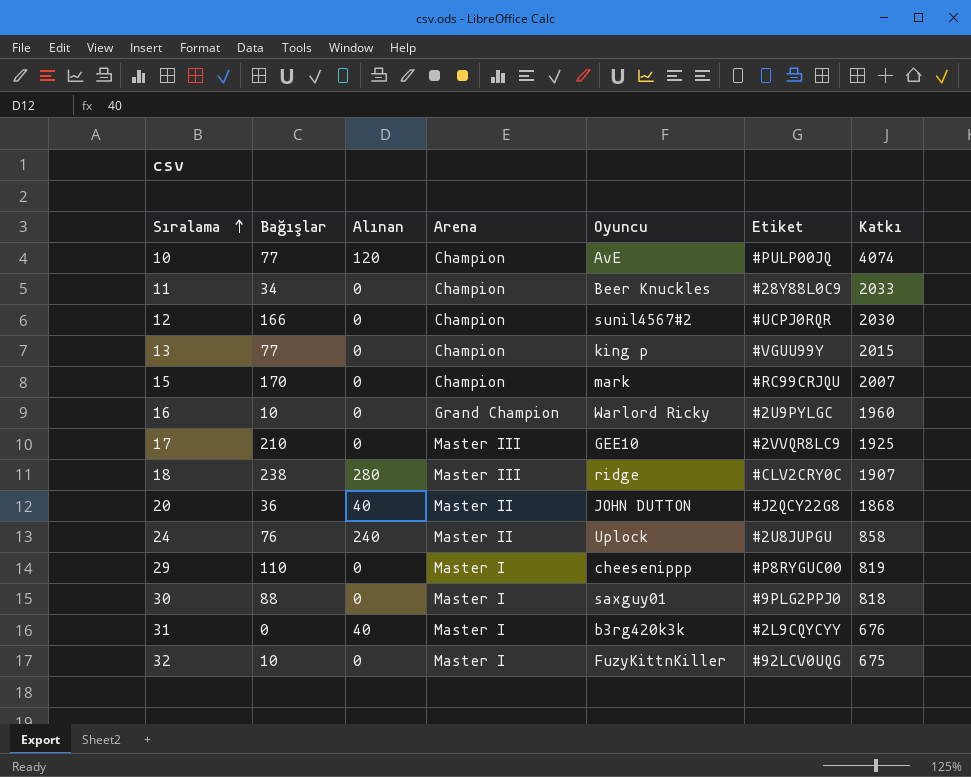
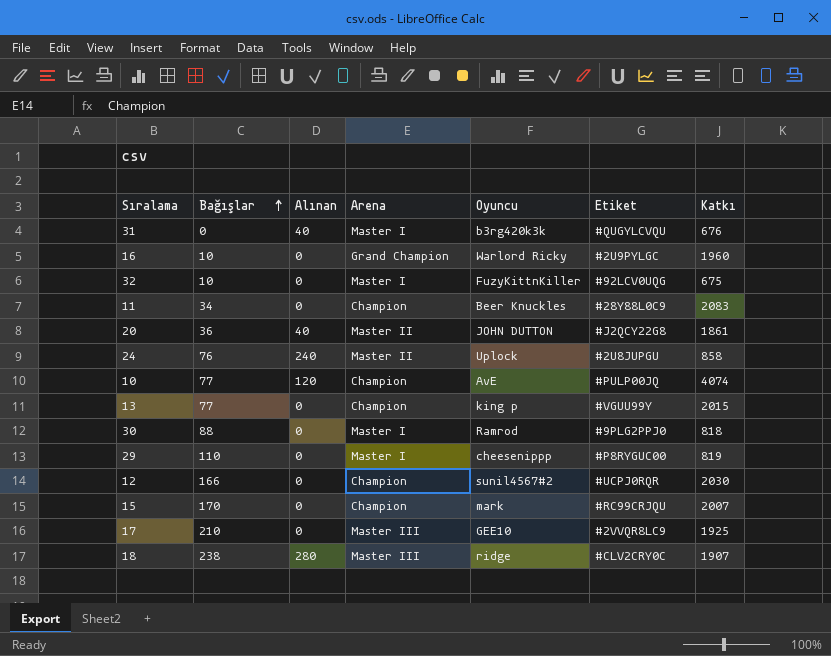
row order: Sıralama ascending -> Bağışlar ascending
31 | Etiket: #2L9CQYCYY -> #QUGYLCVQU
11 | Katkı: 2033 -> 2083
20 | Katkı: 1868 -> 1861
30 | Oyuncu: saxguy01 -> Ramrod

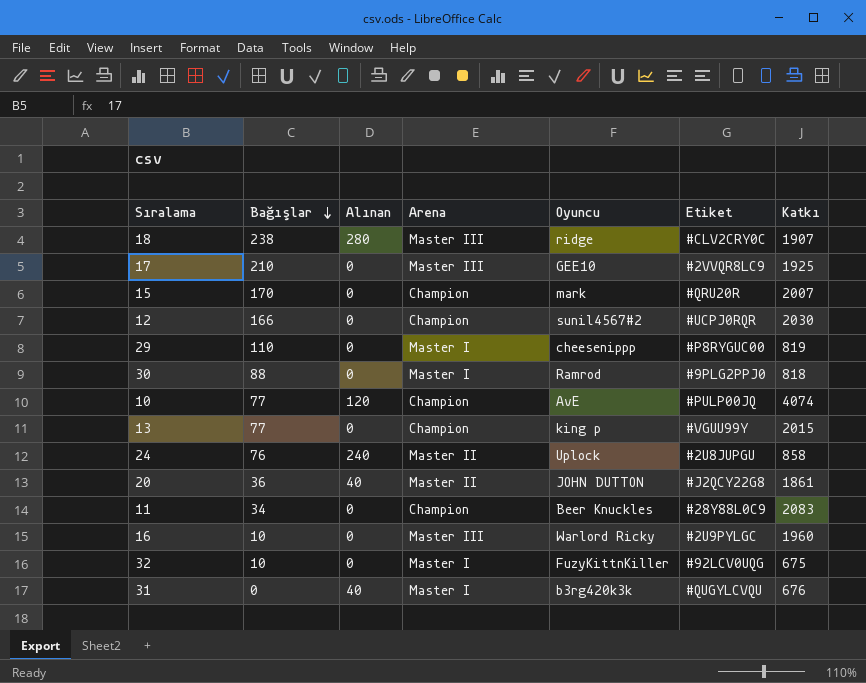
row order: Bağışlar ascending -> Bağışlar descending
15 | Etiket: #RC99CRJQU -> #QRU20R
16 | Arena: Grand Champion -> Master III

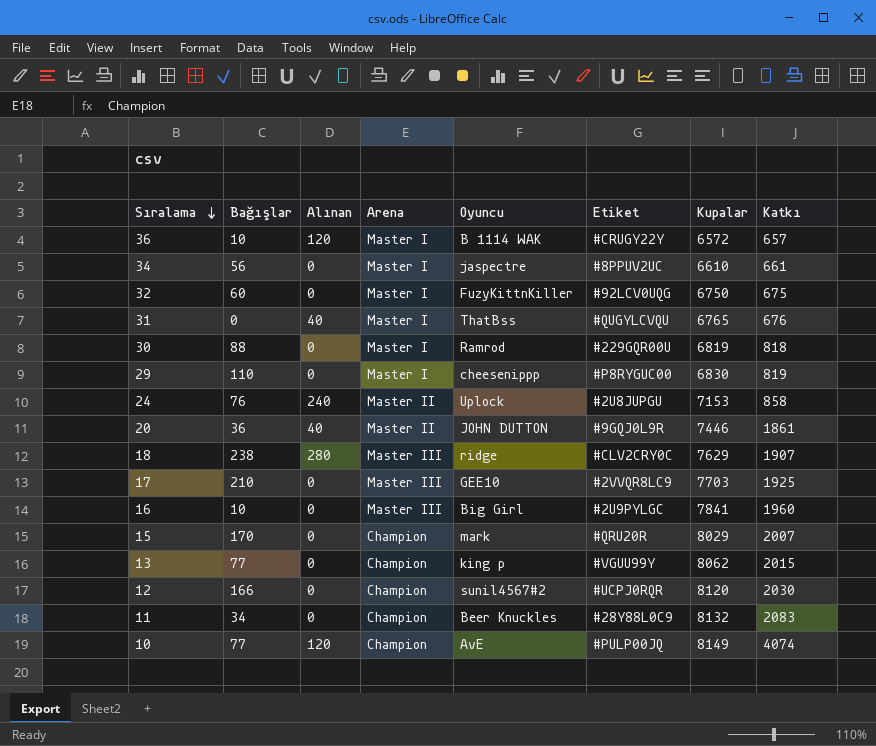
row order: Bağışlar descending -> Sıralama descending
column Kupalar | position: none -> 7
row 36: none -> 10 | 120 | Master I | B 1114 WAK | #CRUGY22Y | 6572 | 657
row 34: none -> 56 | 0 | Master I | jaspectre | #8PPUV2UC | 6610 | 661
32 | Bağışlar: 10 -> 60
31 | Oyuncu: b3rg420k3k -> ThatBss
30 | Etiket: #9PLG2PPJ0 -> #229GQR00U
20 | Etiket: #J2QCY22G8 -> #9GQJ0L9R
16 | Oyuncu: Warlord Ricky -> Big Girl

